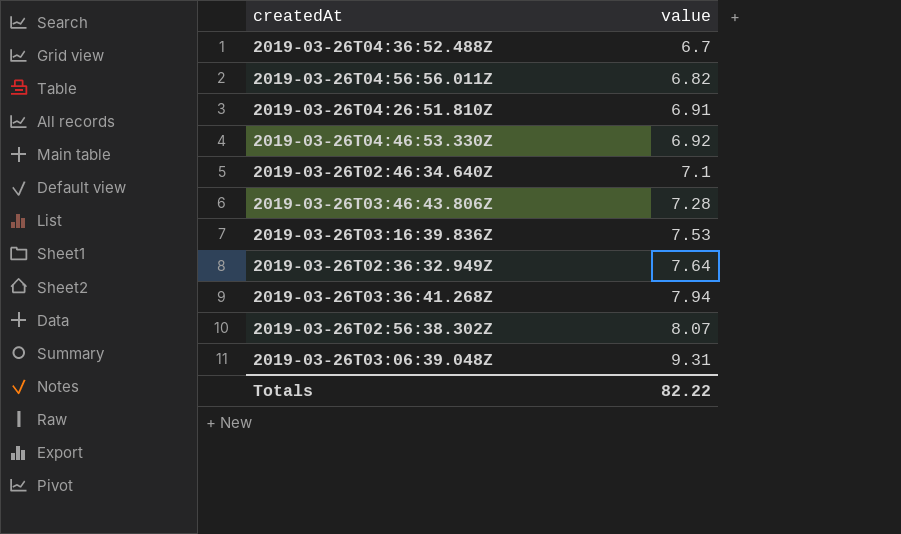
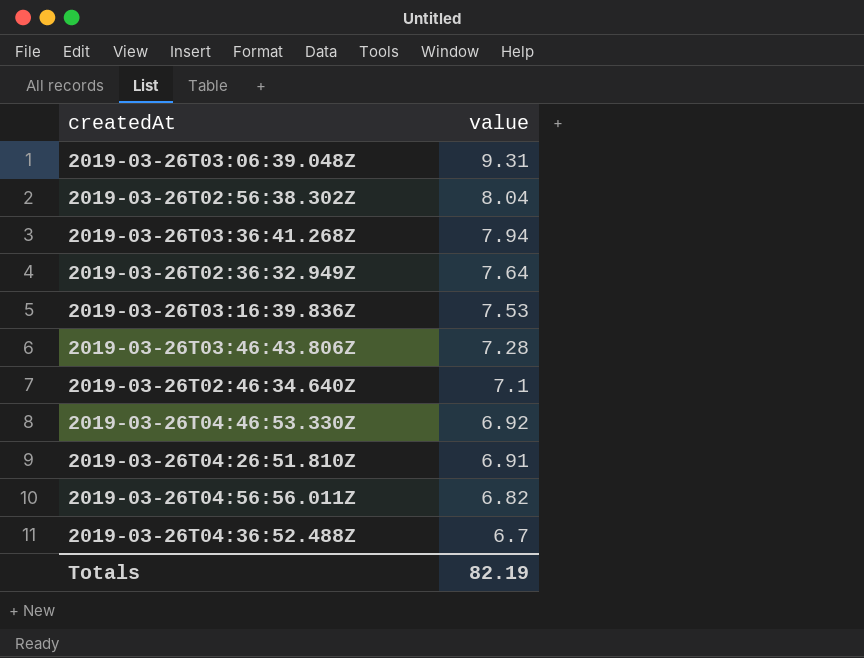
row order: value ascending -> value descending
2019-03-26T02:56:38.302Z | value: 8.07 -> 8.04
Totals | value: 82.22 -> 82.19

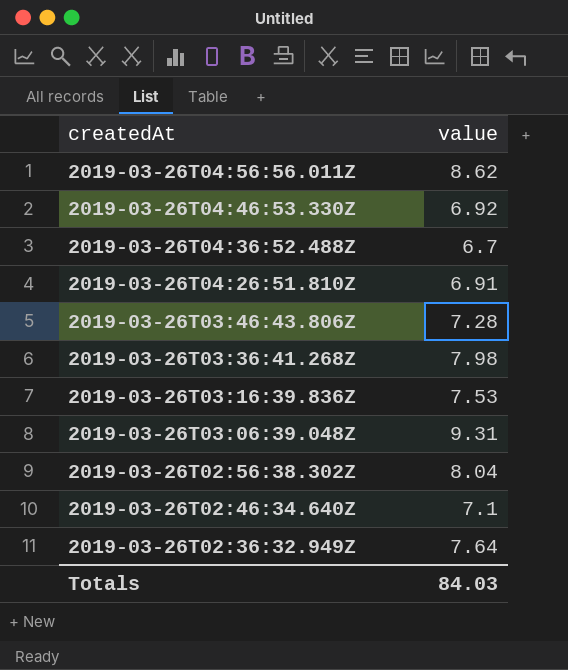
row order: value descending -> createdAt descending
2019-03-26T04:56:56.011Z | value: 6.82 -> 8.62
2019-03-26T03:36:41.268Z | value: 7.94 -> 7.98
Totals | value: 82.19 -> 84.03

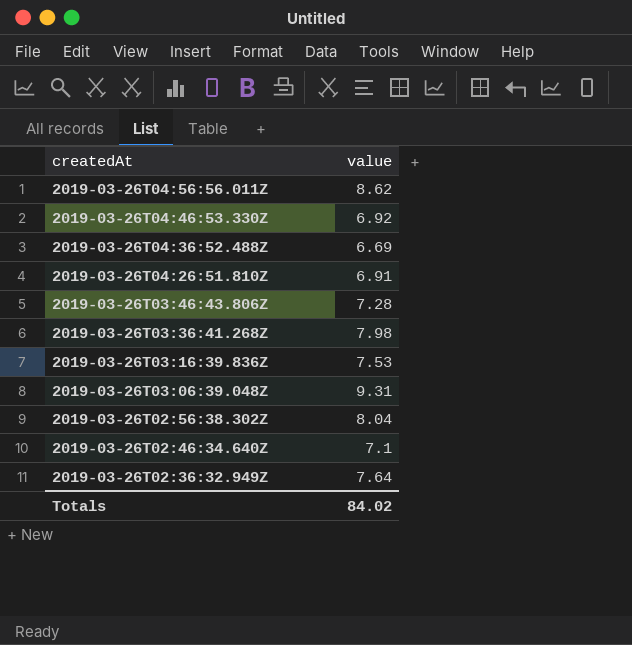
2019-03-26T04:36:52.488Z | value: 6.7 -> 6.69
Totals | value: 84.03 -> 84.02

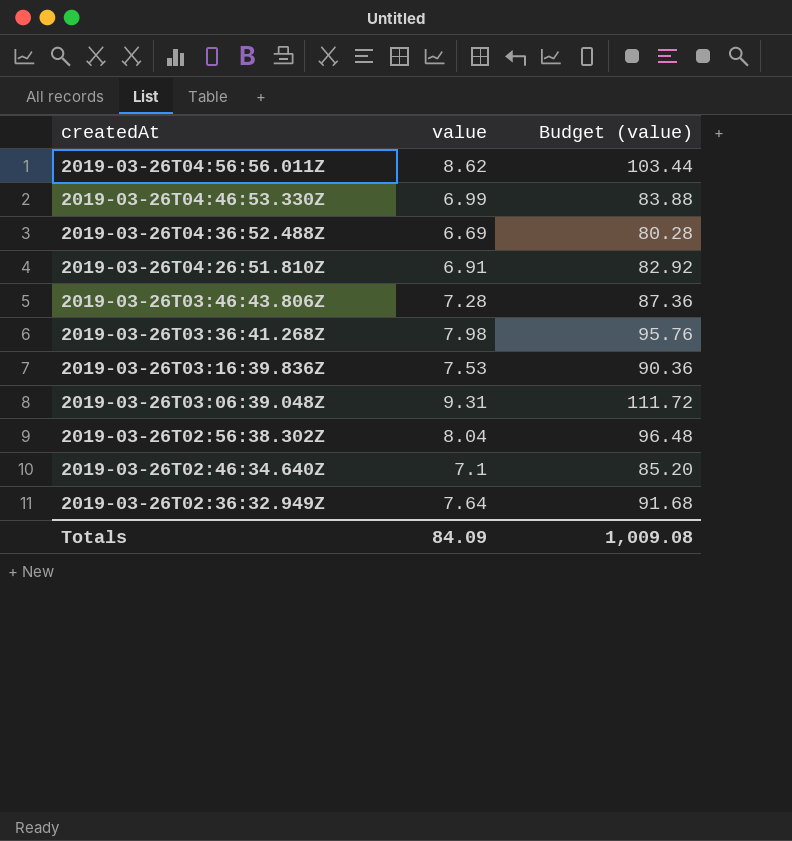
column Budget (value) | formula: none -> [value] * 12
2019-03-26T04:46:53.330Z | value: 6.92 -> 6.99
Totals | value: 84.02 -> 84.09

